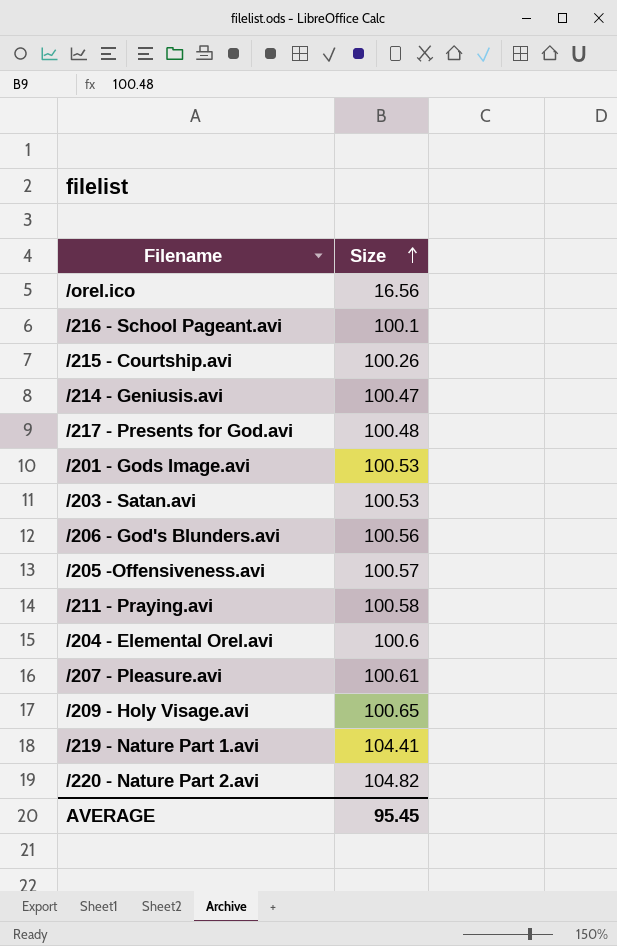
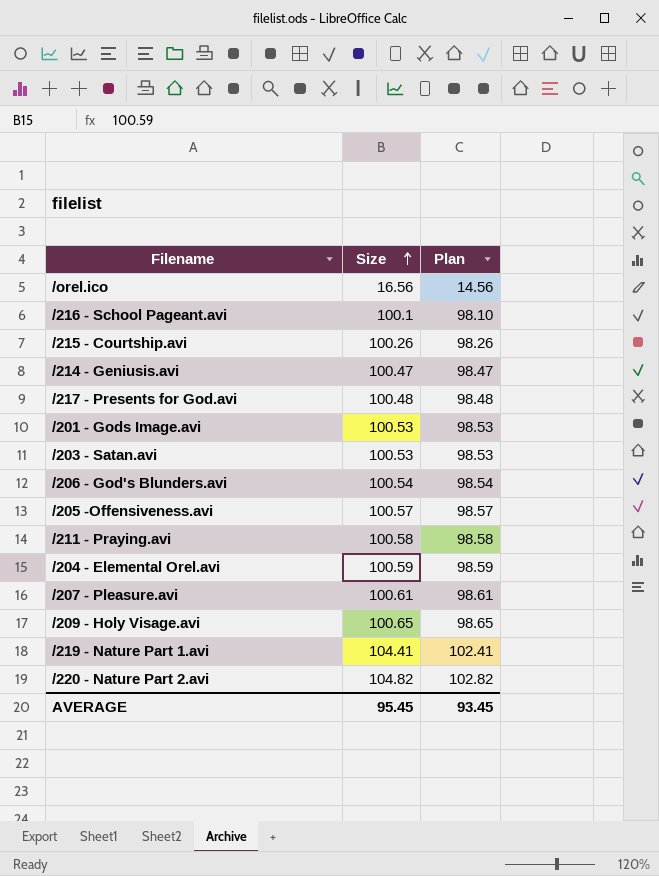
column Plan | formula: none -> [Size] - 2
/206 - God's Blunders.avi | Size: 100.56 -> 100.54
/204 - Elemental Orel.avi | Size: 100.6 -> 100.59

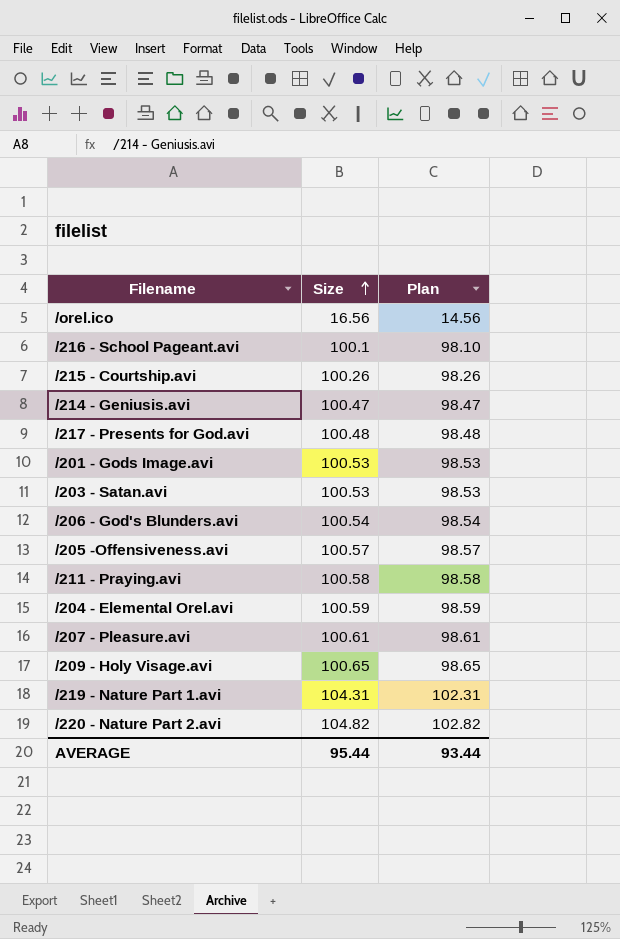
/219 - Nature Part 1.avi | Size: 104.41 -> 104.31
/219 - Nature Part 1.avi | Plan: 102.41 -> 102.31
AVERAGE | Size: 95.45 -> 95.44
AVERAGE | Plan: 93.45 -> 93.44

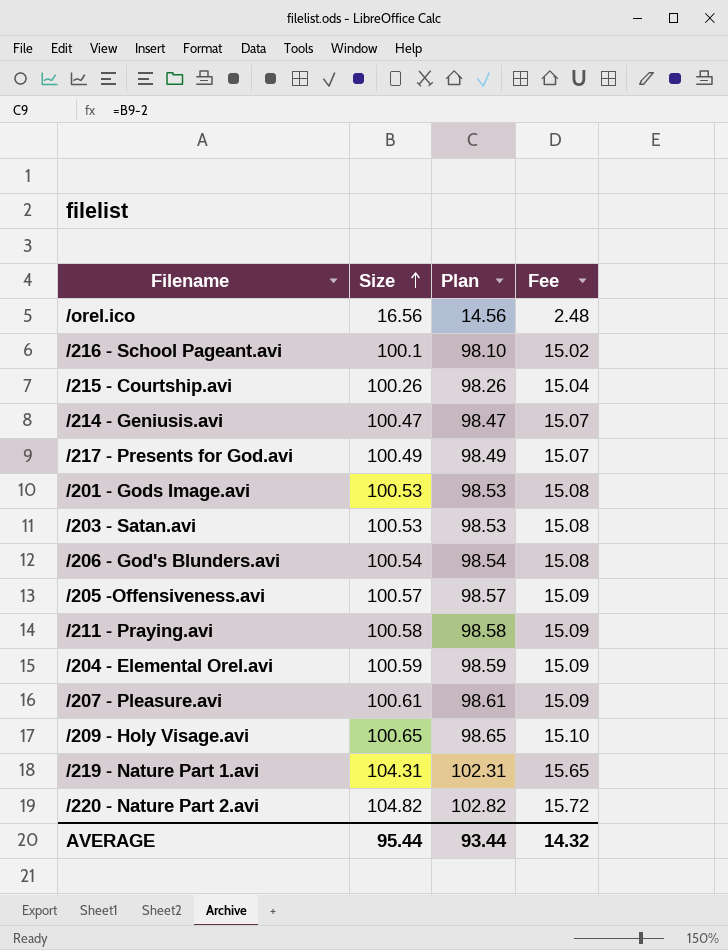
column Fee | formula: none -> [Size] * 0.15
/217 - Presents for God.avi | Size: 100.48 -> 100.49
/217 - Presents for God.avi | Plan: 98.48 -> 98.49

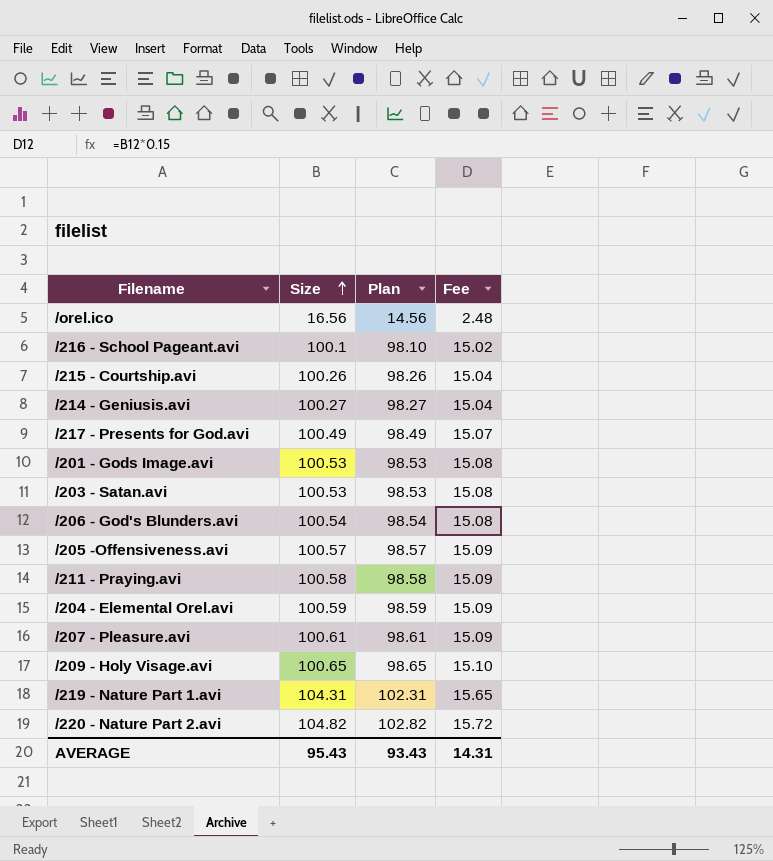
/214 - Geniusis.avi | Size: 100.47 -> 100.27
/214 - Geniusis.avi | Plan: 98.47 -> 98.27
/214 - Geniusis.avi | Fee: 15.07 -> 15.04
AVERAGE | Size: 95.44 -> 95.43
AVERAGE | Plan: 93.44 -> 93.43
AVERAGE | Fee: 14.32 -> 14.31

